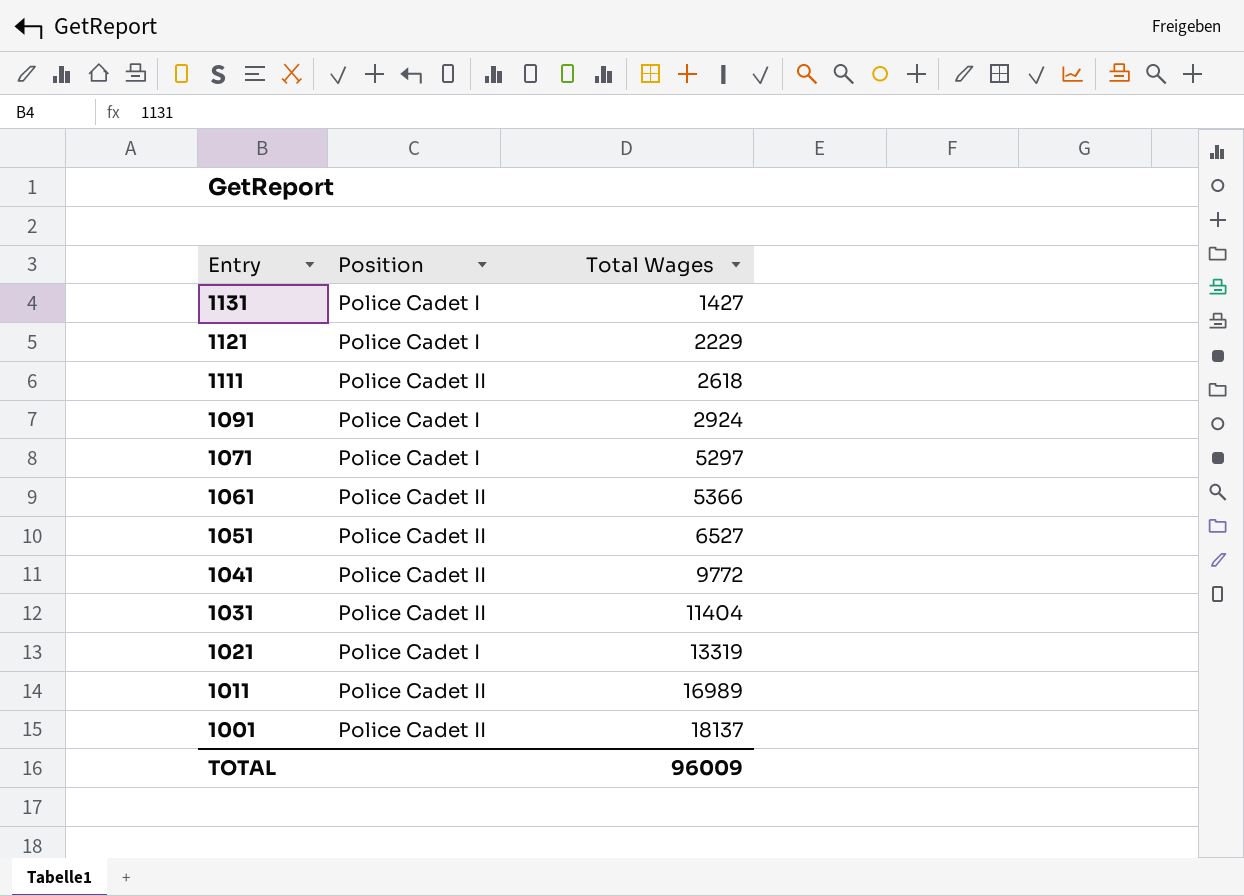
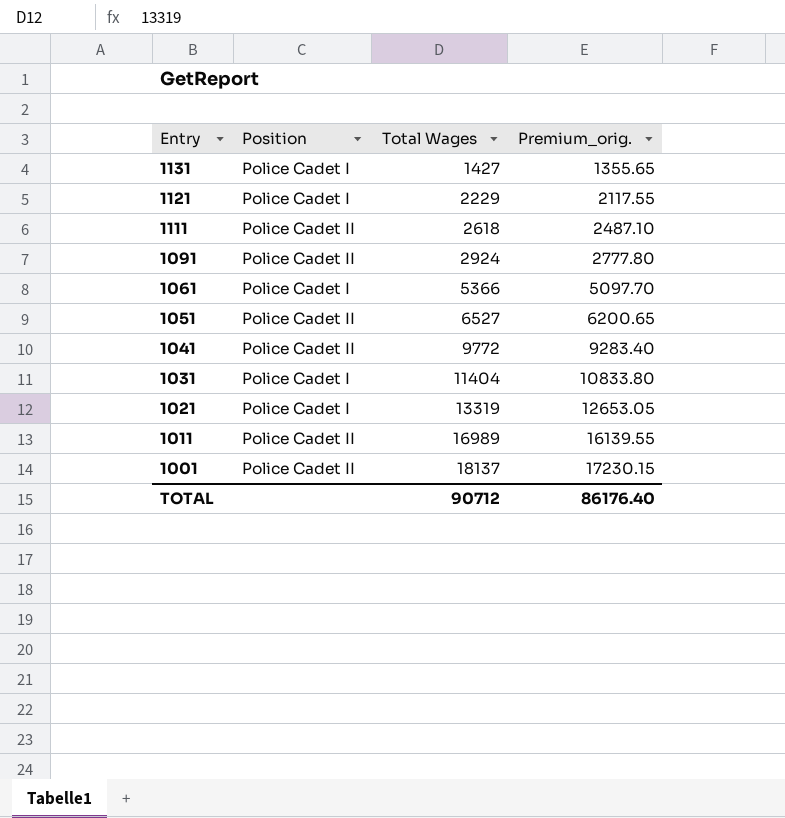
column Premium_orig. | formula: none -> [Total Wages] * 0.95
row 1071: Police Cadet I | 5297 -> none
1091 | Position: Police Cadet I -> Police Cadet II
1061 | Position: Police Cadet II -> Police Cadet I
1031 | Position: Police Cadet II -> Police Cadet I
TOTAL | Total Wages: 96009 -> 90712

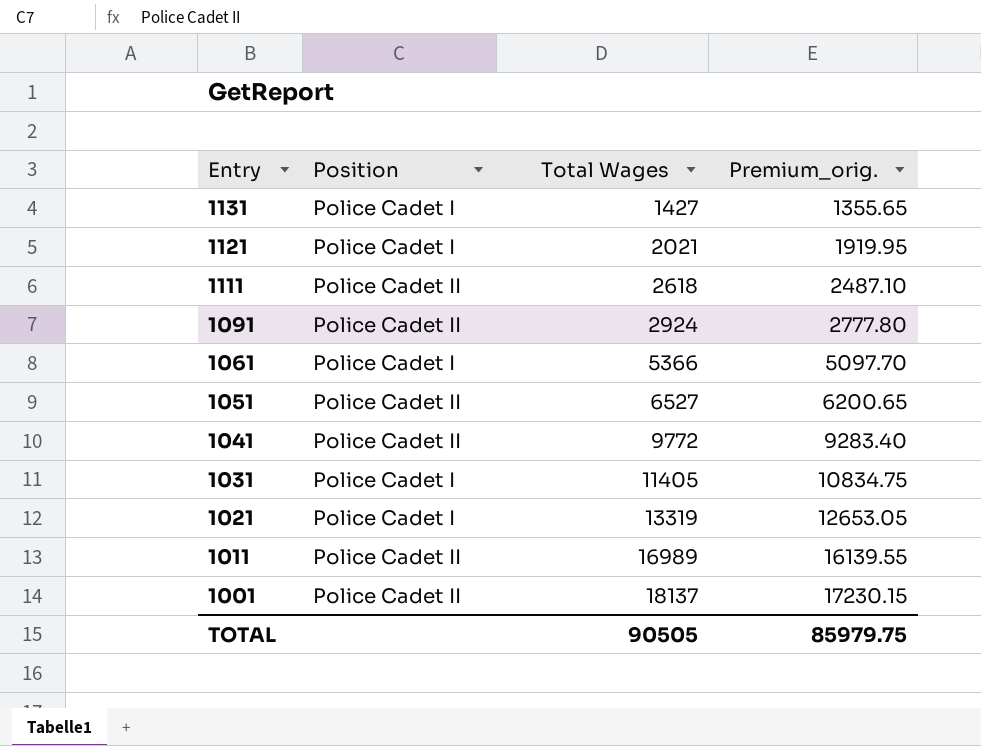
1121 | Total Wages: 2229 -> 2021
1121 | Premium_orig.: 2117.55 -> 1919.95
1031 | Total Wages: 11404 -> 11405
1031 | Premium_orig.: 10833.80 -> 10834.75
TOTAL | Total Wages: 90712 -> 90505
TOTAL | Premium_orig.: 86176.40 -> 85979.75

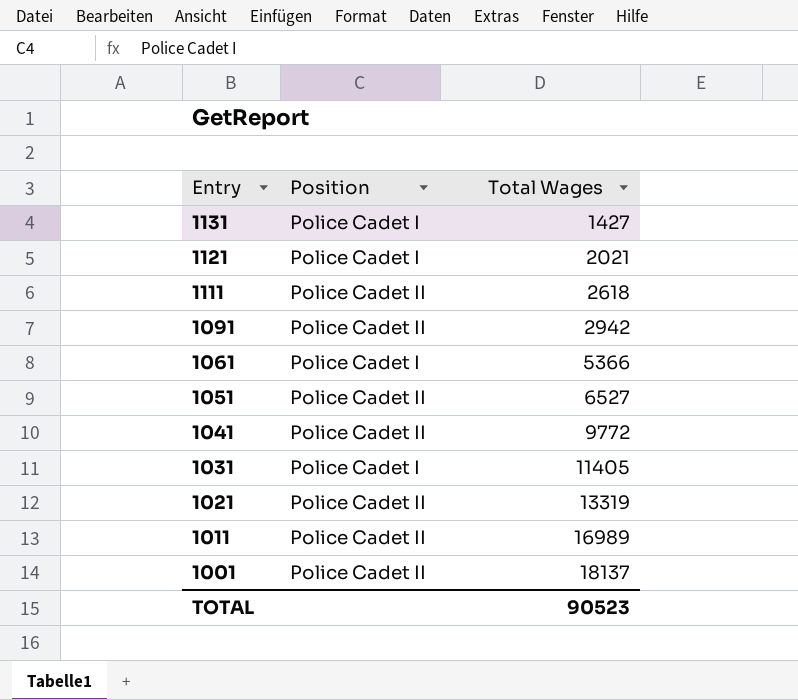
column Premium_orig. | formula: [Total Wages] * 0.95 -> none
1091 | Total Wages: 2924 -> 2942
1021 | Position: Police Cadet I -> Police Cadet II
TOTAL | Total Wages: 90505 -> 90523

